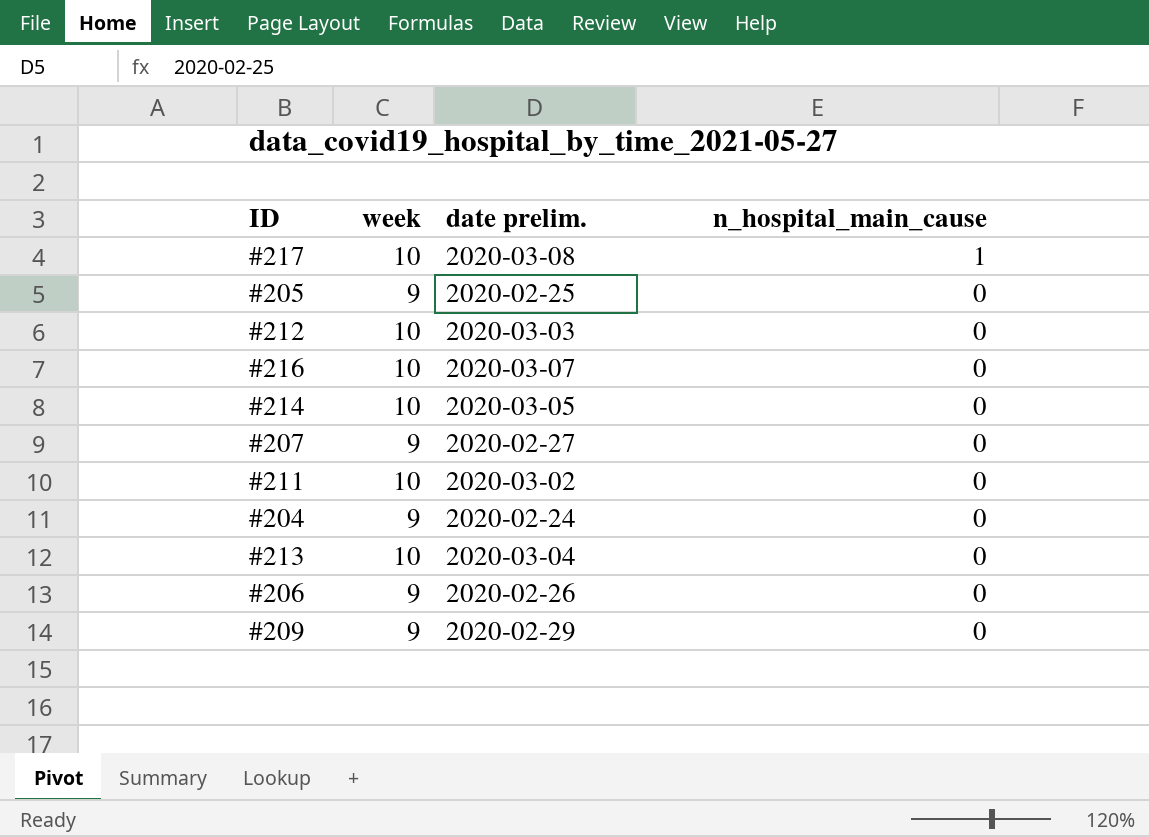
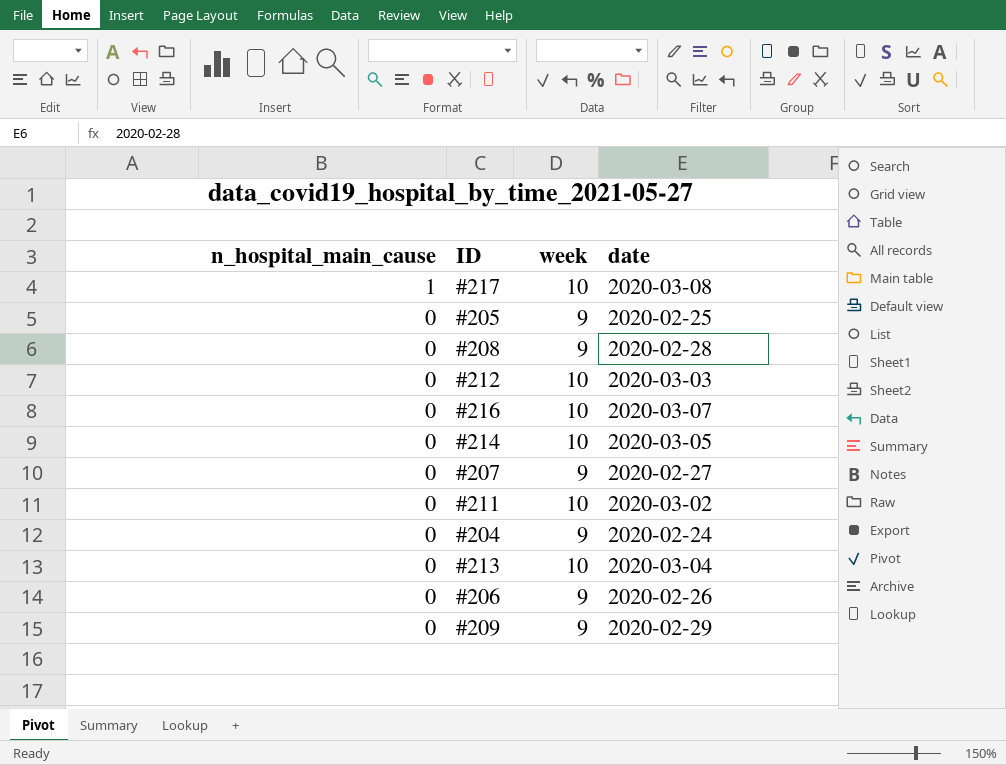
column n_hospital_main_cause | position: 4 -> 1
column name: date prelim. -> date
row #208: none -> 0 | 9 | 2020-02-28

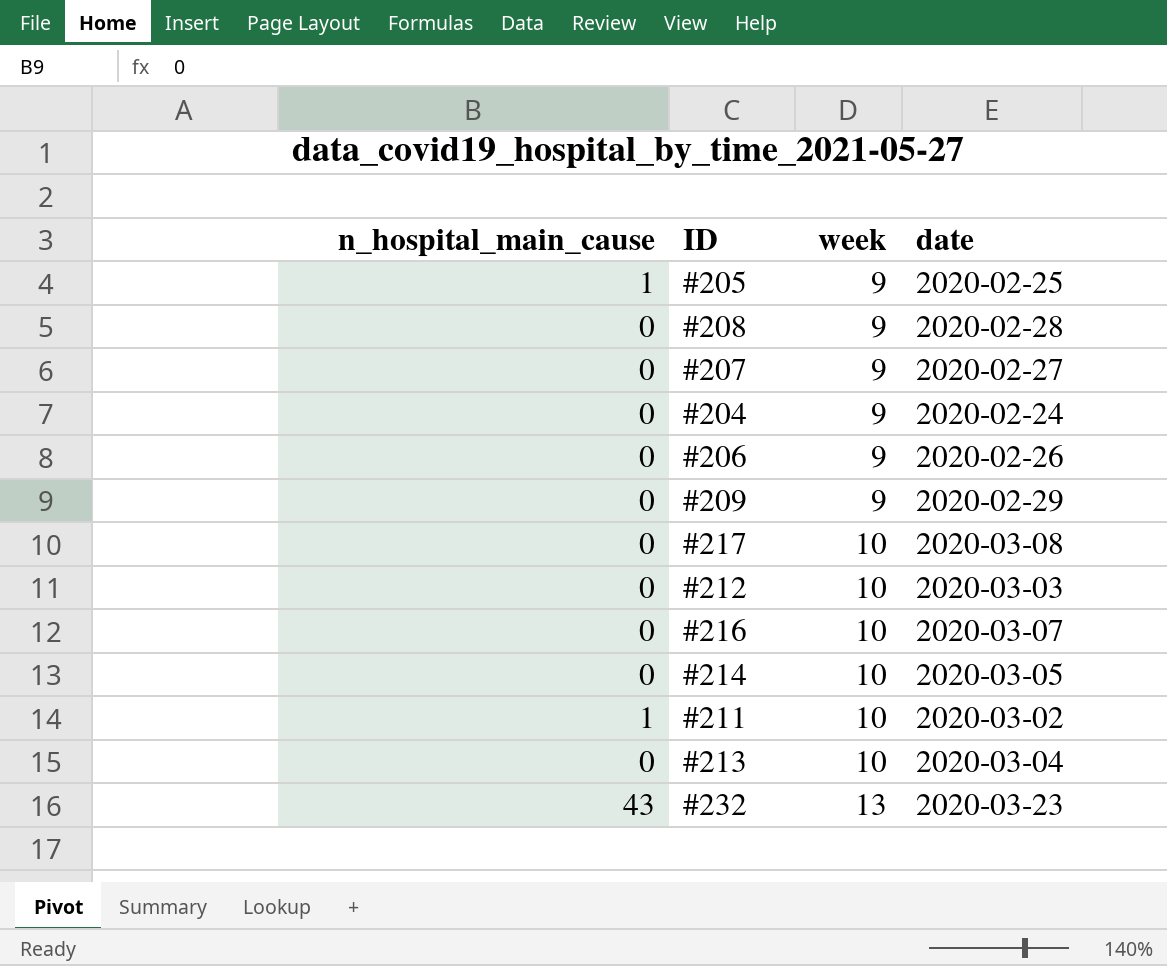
row order: n_hospital_main_cause descending -> week ascending
#205 | n_hospital_main_cause: 0 -> 1
#217 | n_hospital_main_cause: 1 -> 0
#211 | n_hospital_main_cause: 0 -> 1
row #232: none -> 43 | 13 | 2020-03-23

